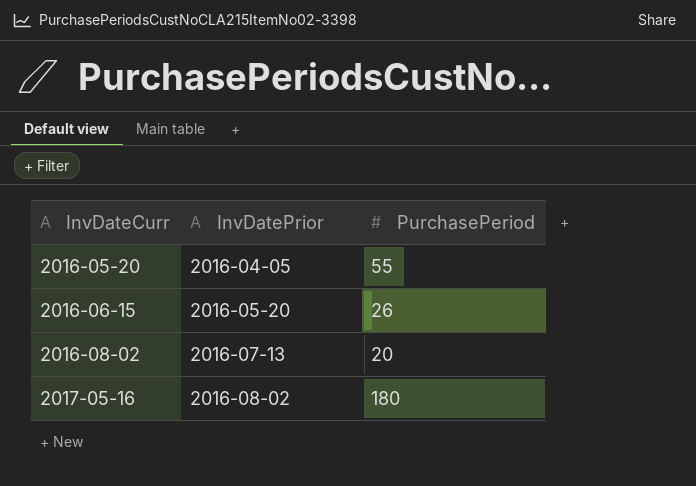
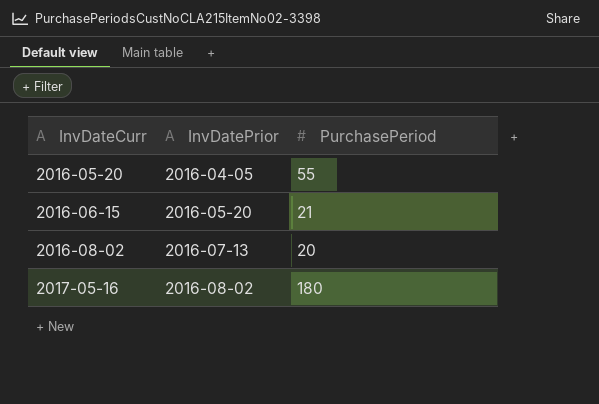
2016-06-15 | PurchasePeriod: 26 -> 21

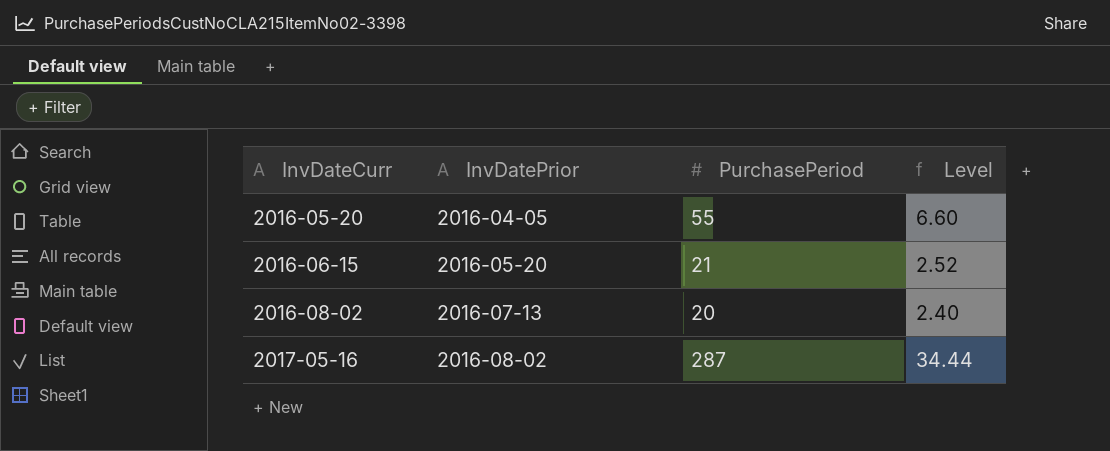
column Level | formula: none -> [PurchasePeriod] * 0.12
2017-05-16 | PurchasePeriod: 180 -> 287

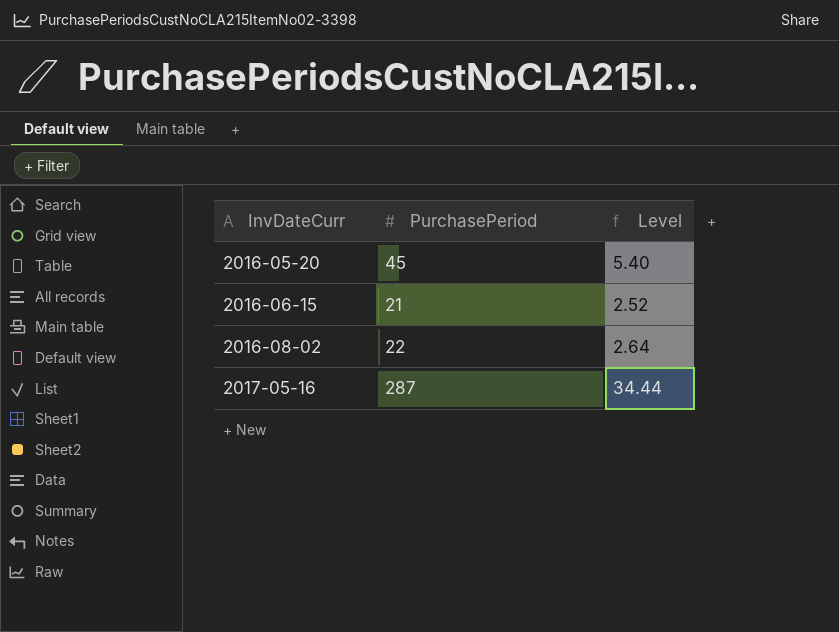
column InvDatePrior | position: 2 -> none
2016-05-20 | PurchasePeriod: 55 -> 45
2016-05-20 | Level: 6.60 -> 5.40
2016-08-02 | PurchasePeriod: 20 -> 22
2016-08-02 | Level: 2.40 -> 2.64

